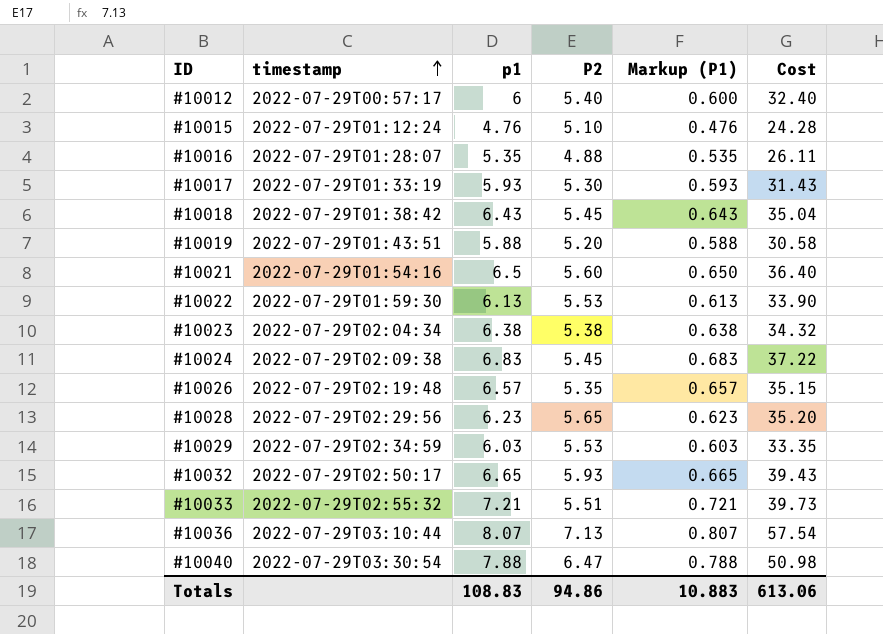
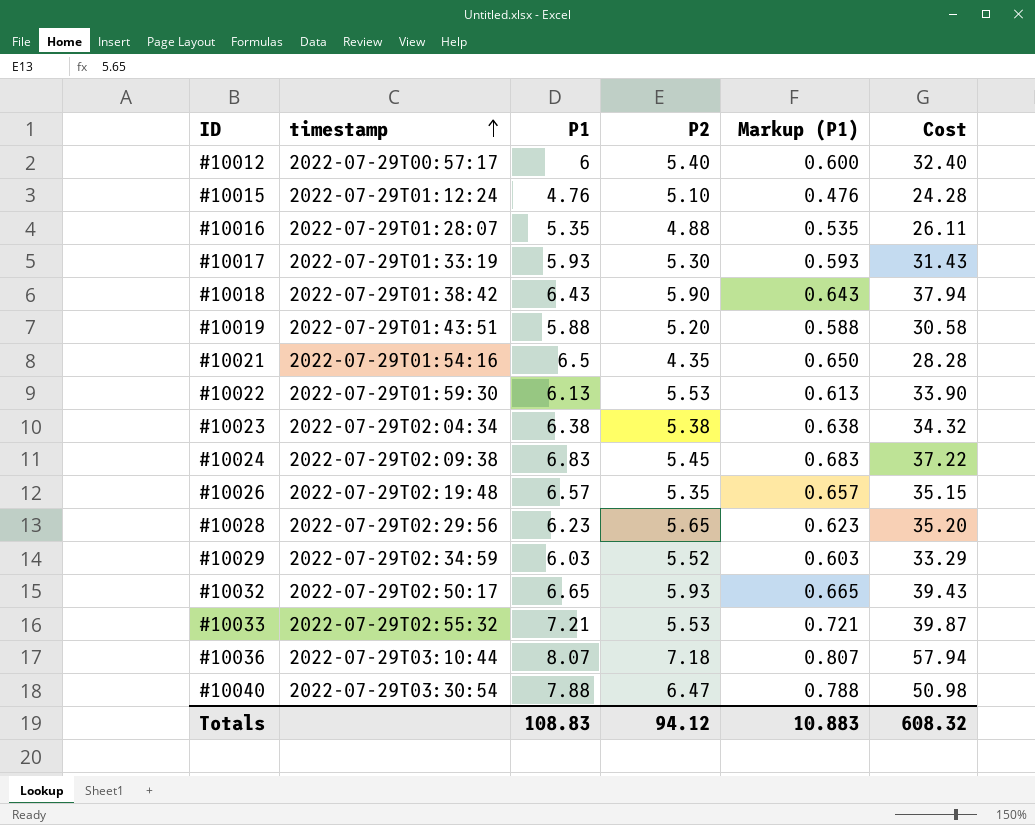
column name: p1 -> P1
#10018 | P2: 5.45 -> 5.90
#10018 | Cost: 35.04 -> 37.94
#10021 | P2: 5.60 -> 4.35
#10021 | Cost: 36.40 -> 28.28
#10029 | P2: 5.53 -> 5.52
#10029 | Cost: 33.35 -> 33.29
#10033 | P2: 5.51 -> 5.53
#10033 | Cost: 39.73 -> 39.87
#10036 | P2: 7.13 -> 7.18
#10036 | Cost: 57.54 -> 57.94
Totals | P2: 94.86 -> 94.12
Totals | Cost: 613.06 -> 608.32

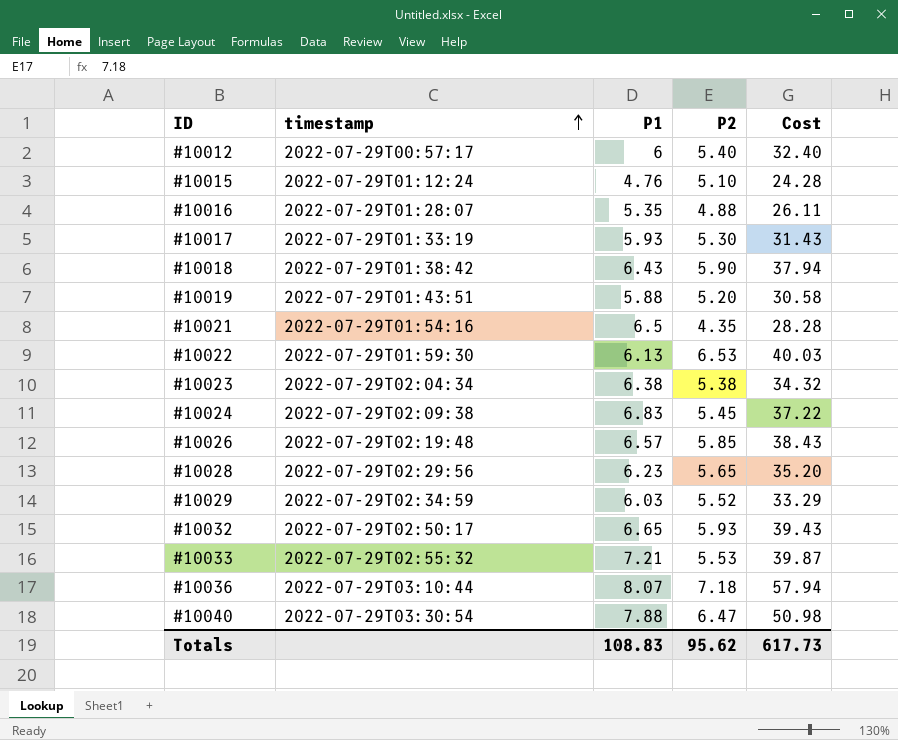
column Markup (P1) | formula: [P1] * 0.1 -> none
#10022 | P2: 5.53 -> 6.53
#10022 | Cost: 33.90 -> 40.03
#10026 | P2: 5.35 -> 5.85
#10026 | Cost: 35.15 -> 38.43
Totals | P2: 94.12 -> 95.62
Totals | Cost: 608.32 -> 617.73

